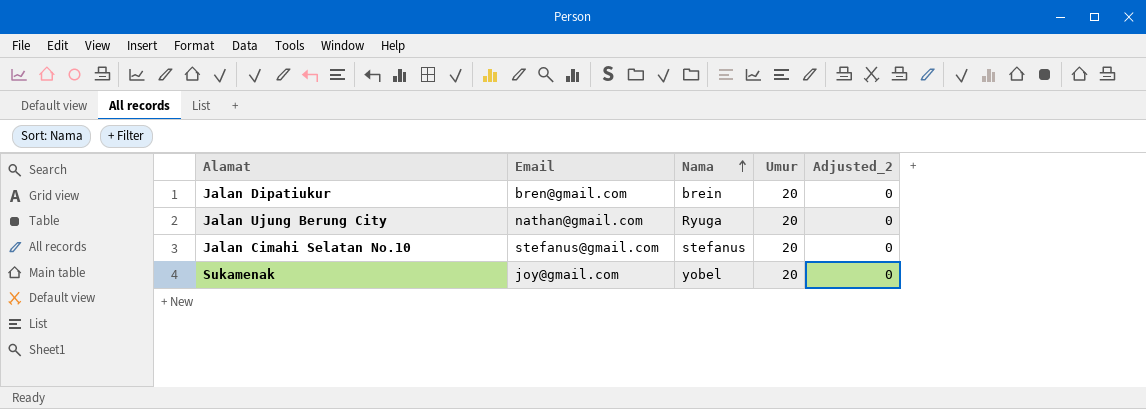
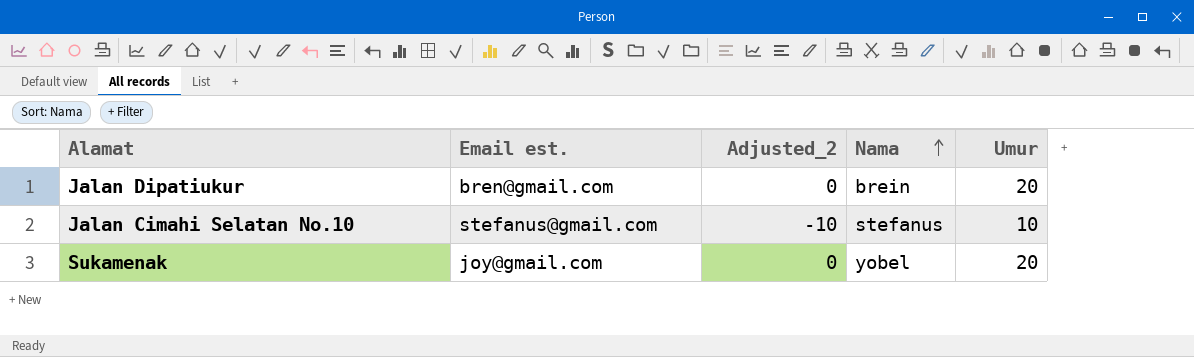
column name: Email -> Email est.
column Adjusted_2 | position: 5 -> 3
row Jalan Ujung Berung City: nathan@gmail.com | Ryuga | 20 | 0 -> none
Jalan Cimahi Selatan No.10 | Adjusted_2: 0 -> -10
Jalan Cimahi Selatan No.10 | Umur: 20 -> 10

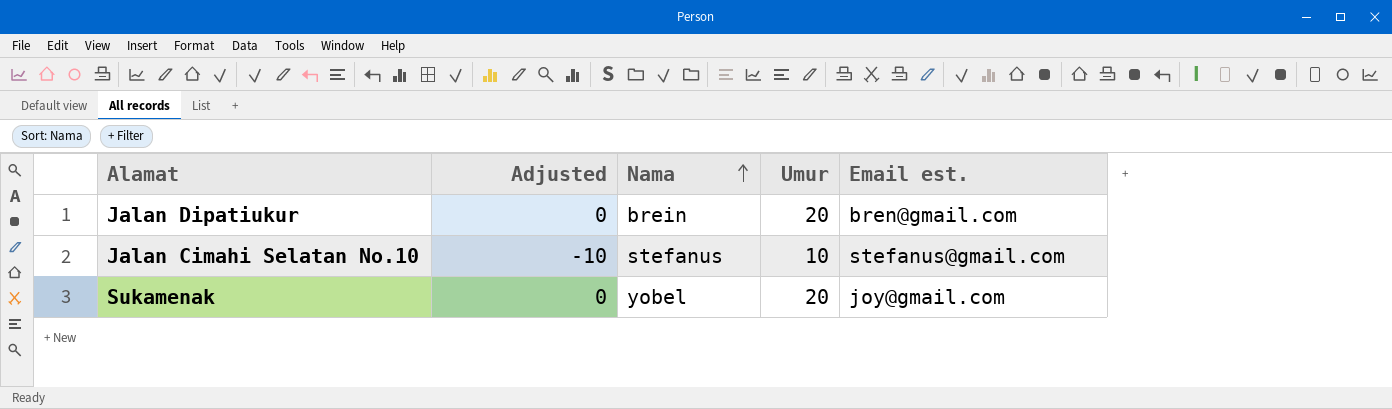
column name: Adjusted_2 -> Adjusted
column Email est. | position: 2 -> 5

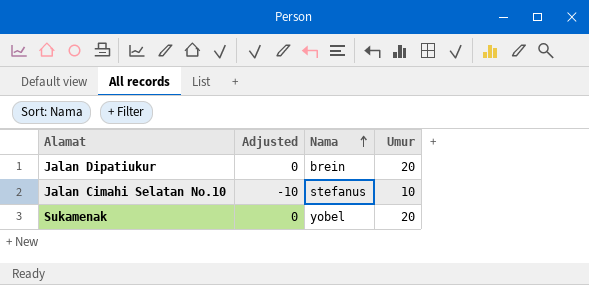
column Email est. | position: 5 -> none

